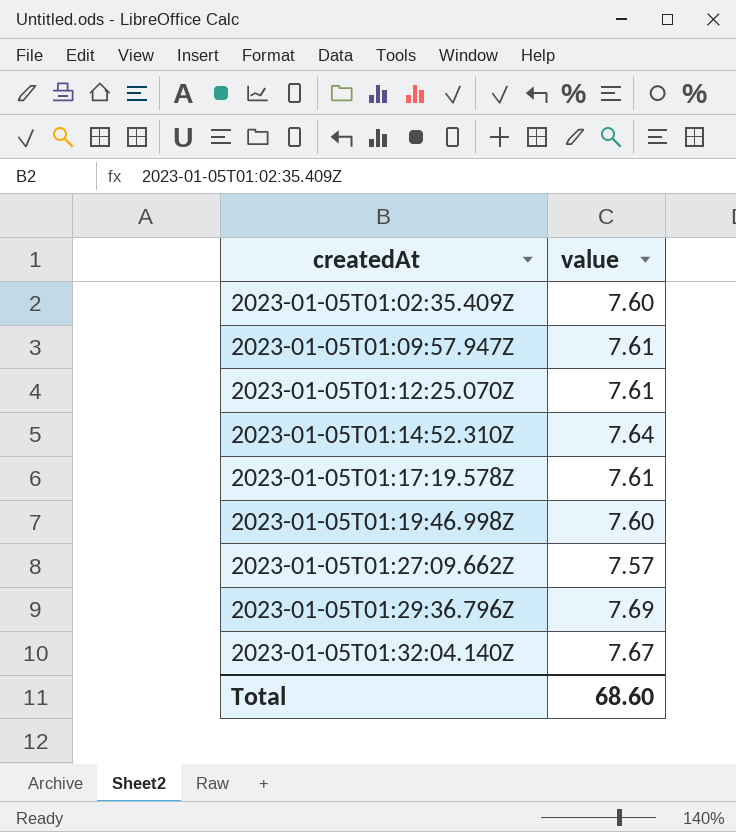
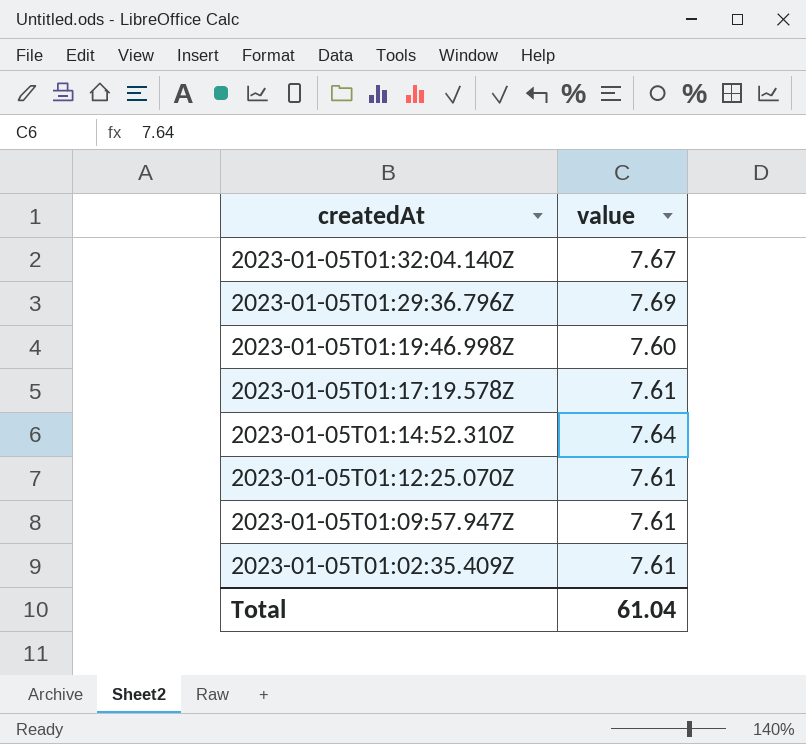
row order: createdAt ascending -> createdAt descending
row 2023-01-05T01:27:09.662Z: 7.57 -> none
2023-01-05T01:02:35.409Z | value: 7.60 -> 7.61
Total | value: 68.60 -> 61.04

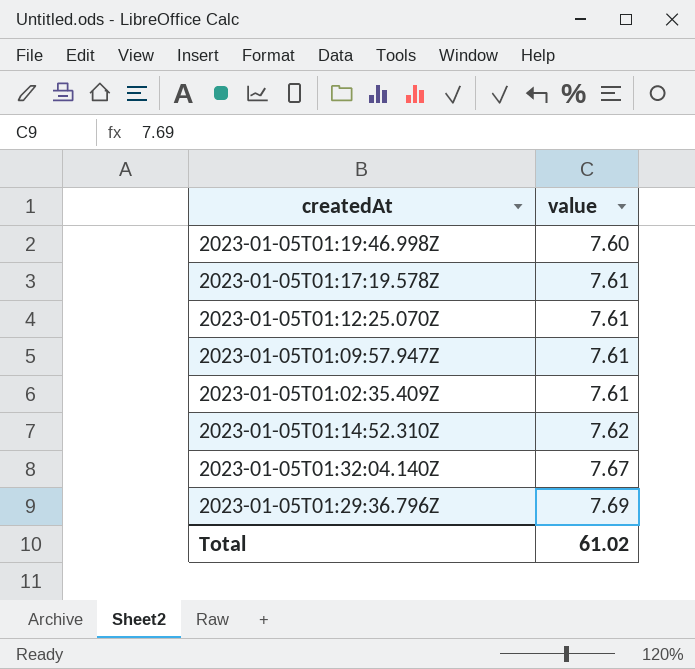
row order: createdAt descending -> value ascending
2023-01-05T01:14:52.310Z | value: 7.64 -> 7.62
Total | value: 61.04 -> 61.02

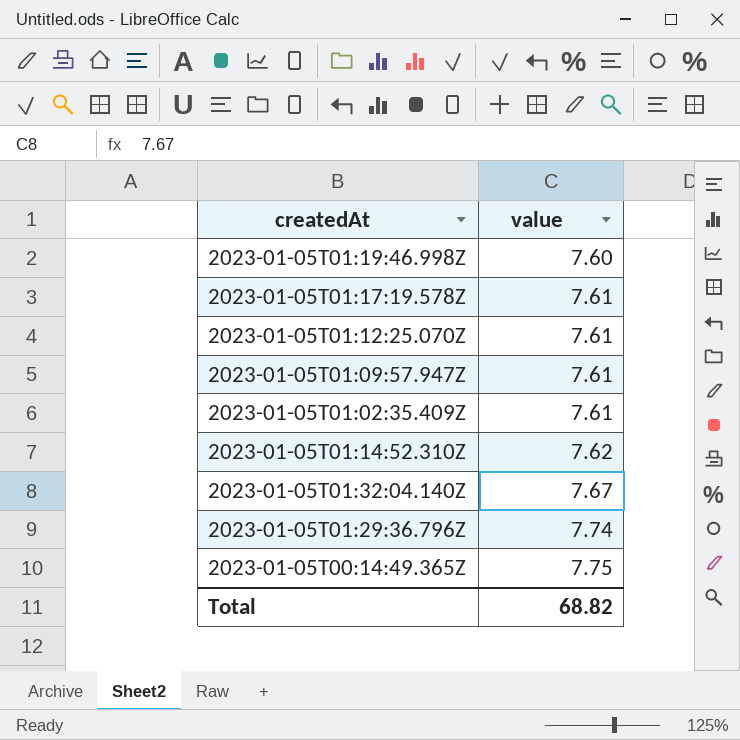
2023-01-05T01:29:36.796Z | value: 7.69 -> 7.74
row 2023-01-05T00:14:49.365Z: none -> 7.75
Total | value: 61.02 -> 68.82

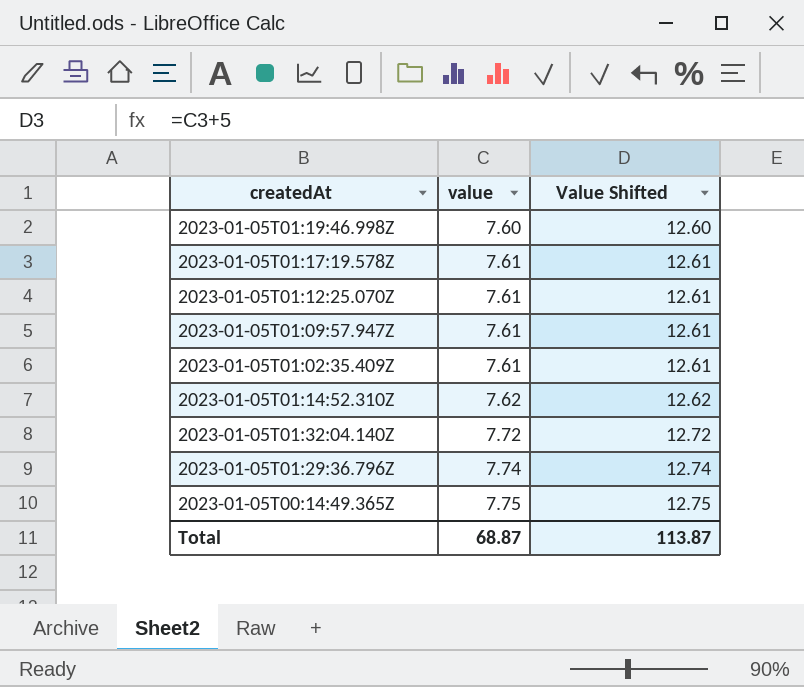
column Value Shifted | formula: none -> [value] + 5
2023-01-05T01:32:04.140Z | value: 7.67 -> 7.72
Total | value: 68.82 -> 68.87

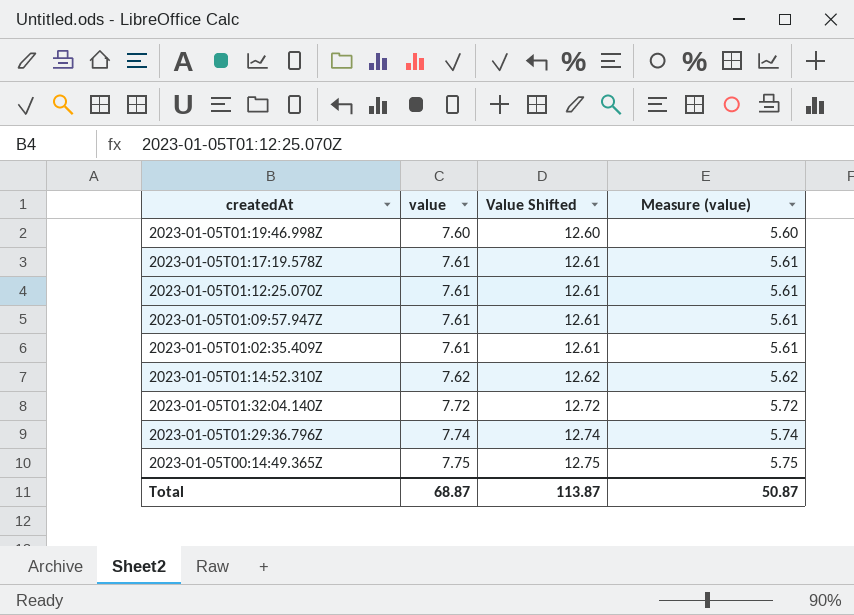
column Measure (value) | formula: none -> [value] - 2

